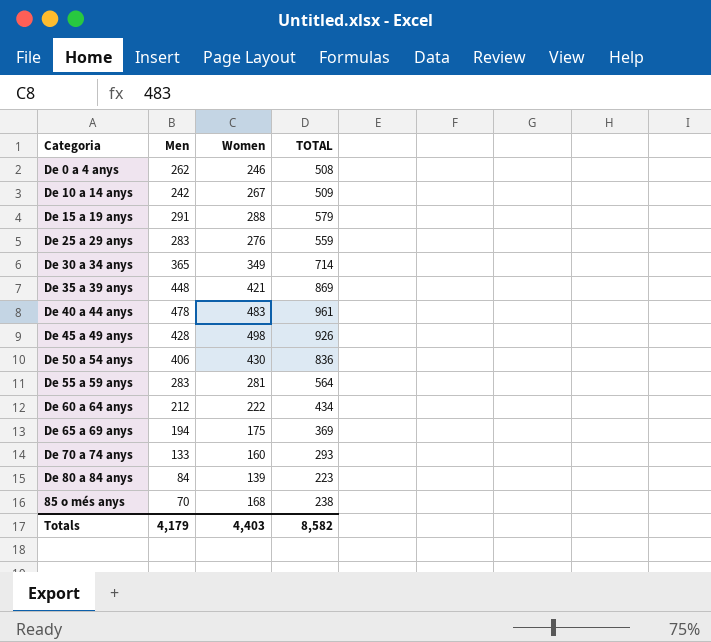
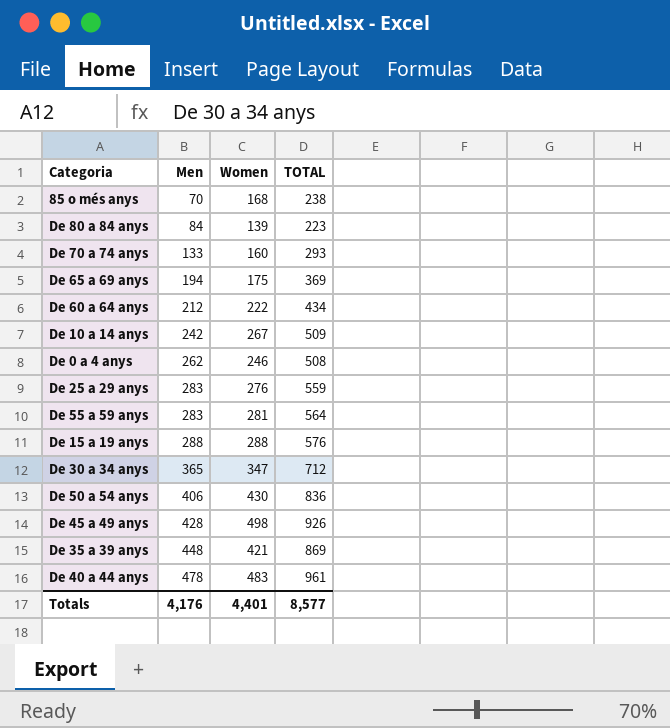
row order: none -> Men ascending
De 15 a 19 anys | Men: 291 -> 288
De 15 a 19 anys | TOTAL: 579 -> 576
De 30 a 34 anys | Women: 349 -> 347
De 30 a 34 anys | TOTAL: 714 -> 712
Totals | Men: 4,179 -> 4,176
Totals | Women: 4,403 -> 4,401
Totals | TOTAL: 8,582 -> 8,577

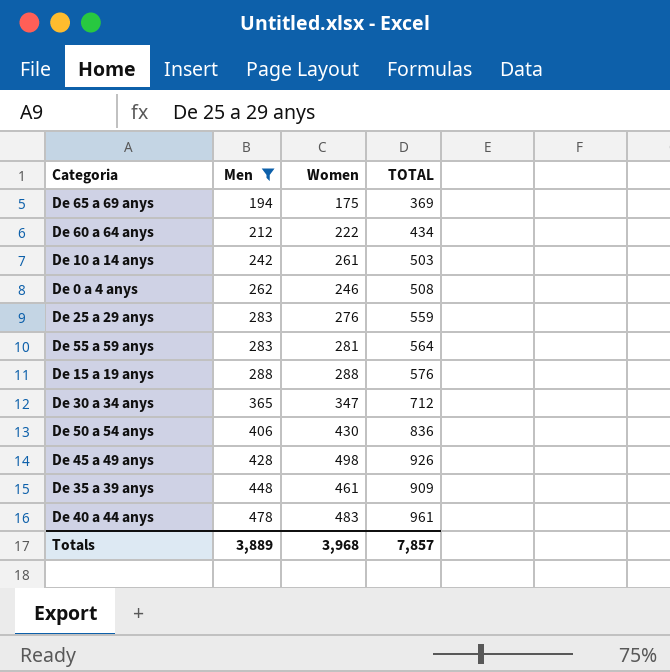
filter: none -> Men >= 194
De 10 a 14 anys | Women: 267 -> 261
De 10 a 14 anys | TOTAL: 509 -> 503
De 35 a 39 anys | Women: 421 -> 461
De 35 a 39 anys | TOTAL: 869 -> 909
Totals | Men: 4,176 -> 3,889
Totals | Women: 4,401 -> 3,968
Totals | TOTAL: 8,577 -> 7,857

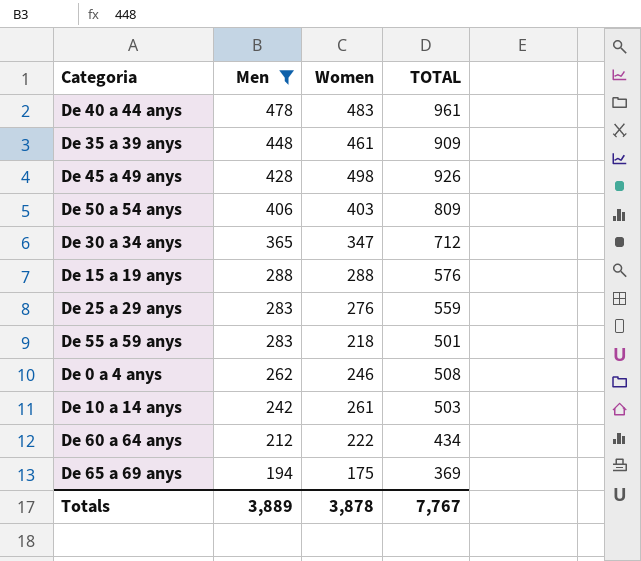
row order: Men ascending -> Men descending
De 50 a 54 anys | Women: 430 -> 403
De 50 a 54 anys | TOTAL: 836 -> 809
De 55 a 59 anys | Women: 281 -> 218
De 55 a 59 anys | TOTAL: 564 -> 501
Totals | Women: 3,968 -> 3,878
Totals | TOTAL: 7,857 -> 7,767

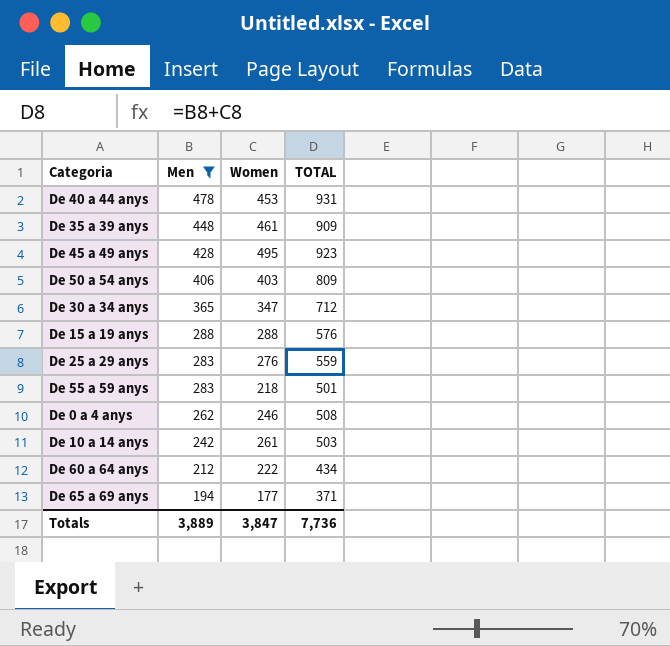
De 40 a 44 anys | Women: 483 -> 453
De 40 a 44 anys | TOTAL: 961 -> 931
De 45 a 49 anys | Women: 498 -> 495
De 45 a 49 anys | TOTAL: 926 -> 923
De 65 a 69 anys | Women: 175 -> 177
De 65 a 69 anys | TOTAL: 369 -> 371
Totals | Women: 3,878 -> 3,847
Totals | TOTAL: 7,767 -> 7,736

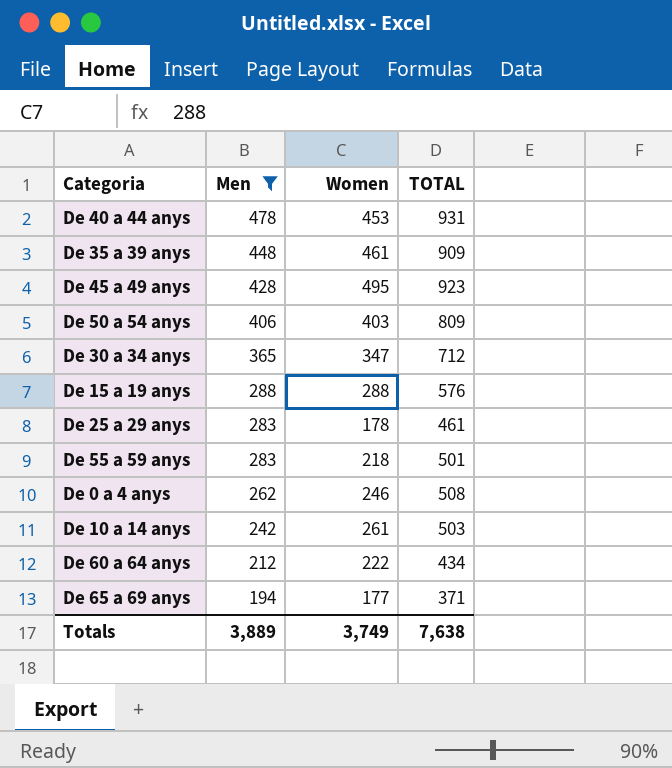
De 25 a 29 anys | Women: 276 -> 178
De 25 a 29 anys | TOTAL: 559 -> 461
Totals | Women: 3,847 -> 3,749
Totals | TOTAL: 7,736 -> 7,638

